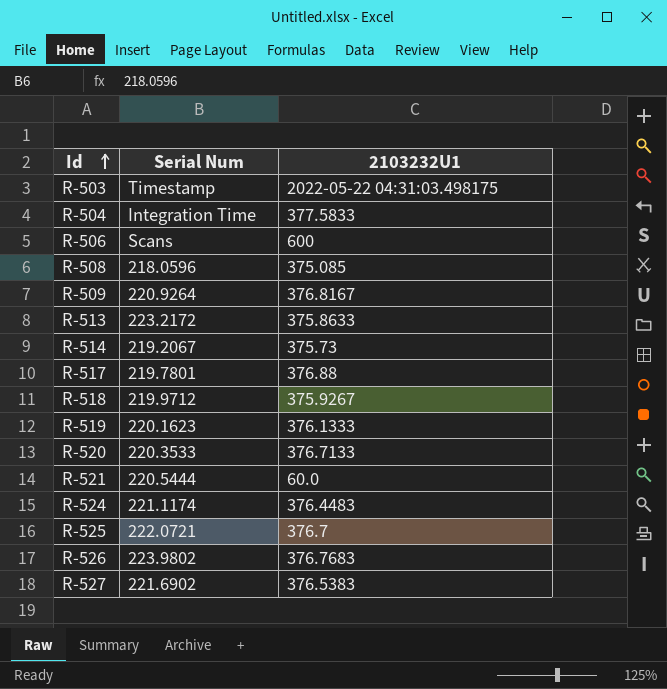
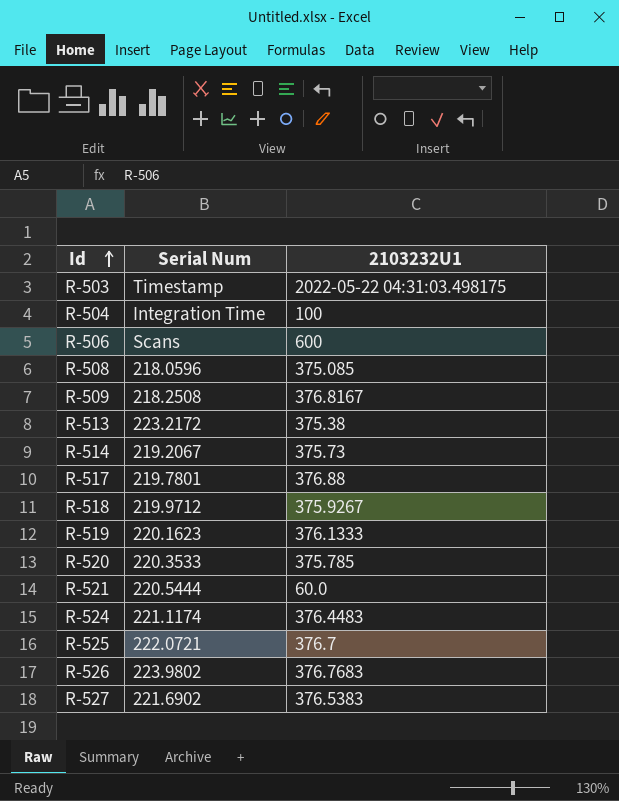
R-504 | 2103232U1: 377.5833 -> 100
R-509 | Serial Num: 220.9264 -> 218.2508
R-513 | 2103232U1: 375.8633 -> 375.38
R-520 | 2103232U1: 376.7133 -> 375.785

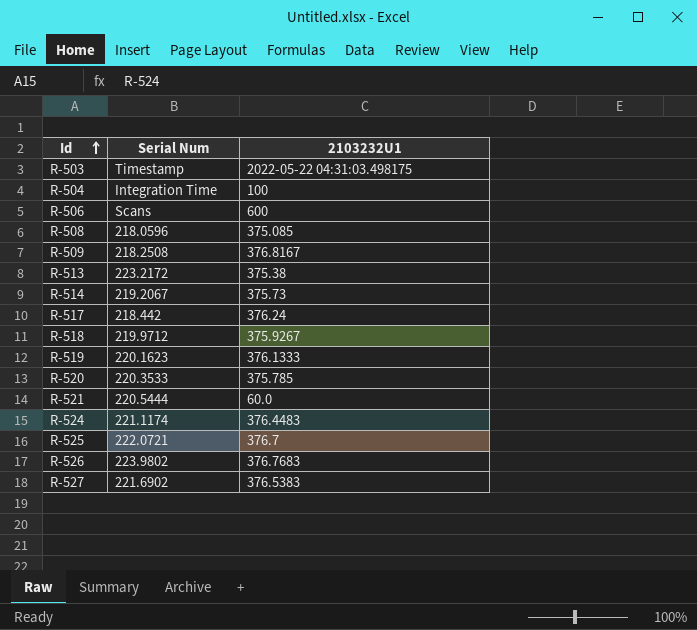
R-517 | Serial Num: 219.7801 -> 218.442
R-517 | 2103232U1: 376.88 -> 376.24

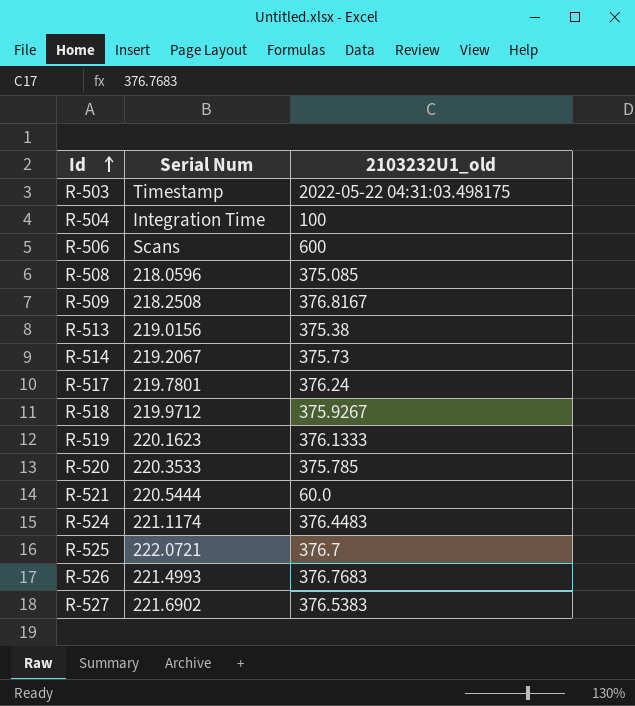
column name: 2103232U1 -> 2103232U1_old
R-513 | Serial Num: 223.2172 -> 219.0156
R-517 | Serial Num: 218.442 -> 219.7801
R-526 | Serial Num: 223.9802 -> 221.4993

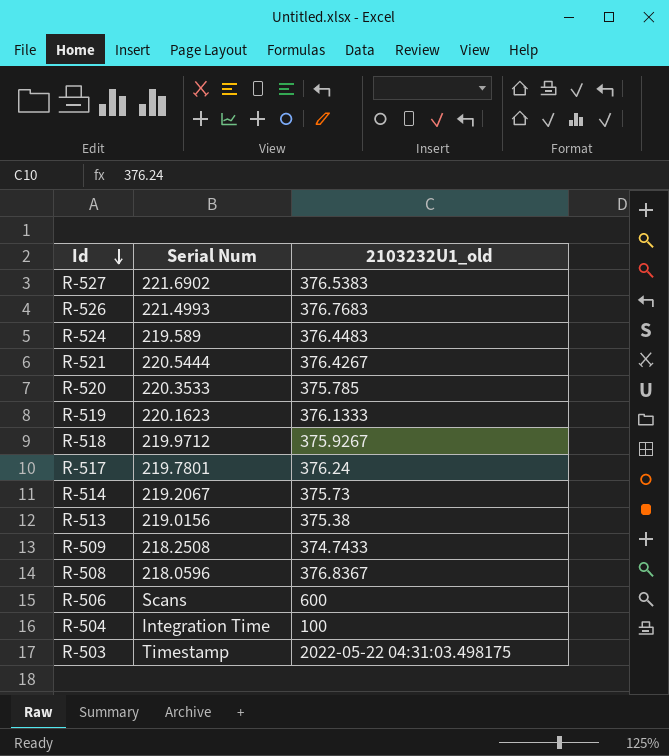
row order: Id ascending -> Id descending
row R-525: 222.0721 | 376.7 -> none
R-524 | Serial Num: 221.1174 -> 219.589
R-521 | 2103232U1_old: 60.0 -> 376.4267
R-509 | 2103232U1_old: 376.8167 -> 374.7433
R-508 | 2103232U1_old: 375.085 -> 376.8367

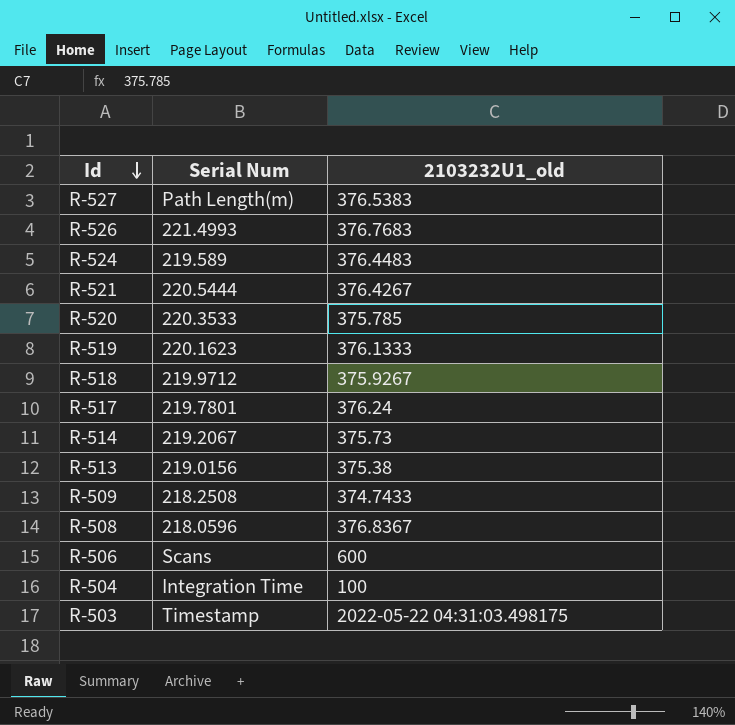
R-527 | Serial Num: 221.6902 -> Path Length(m)

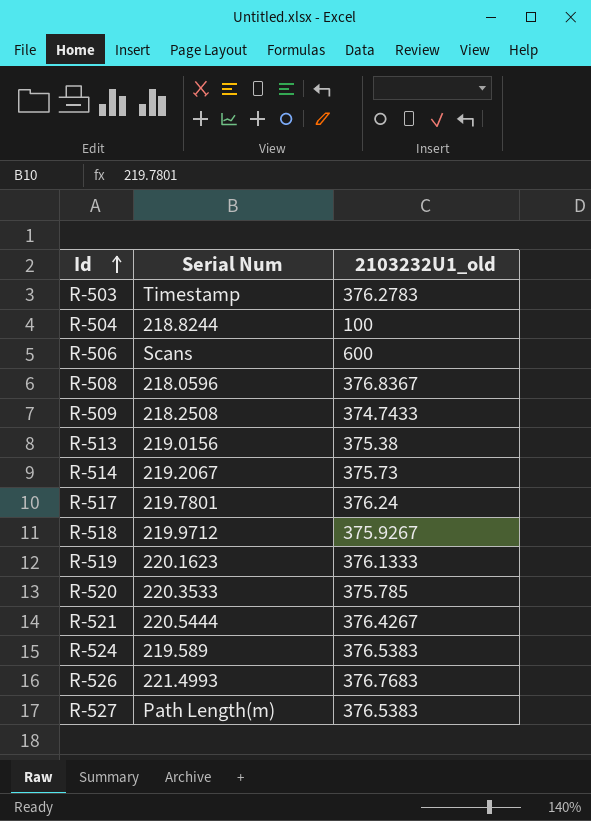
row order: Id descending -> Id ascending
R-503 | 2103232U1_old: 2022-05-22 04:31:03.498175 -> 376.2783
R-504 | Serial Num: Integration Time -> 218.8244
R-524 | 2103232U1_old: 376.4483 -> 376.5383

